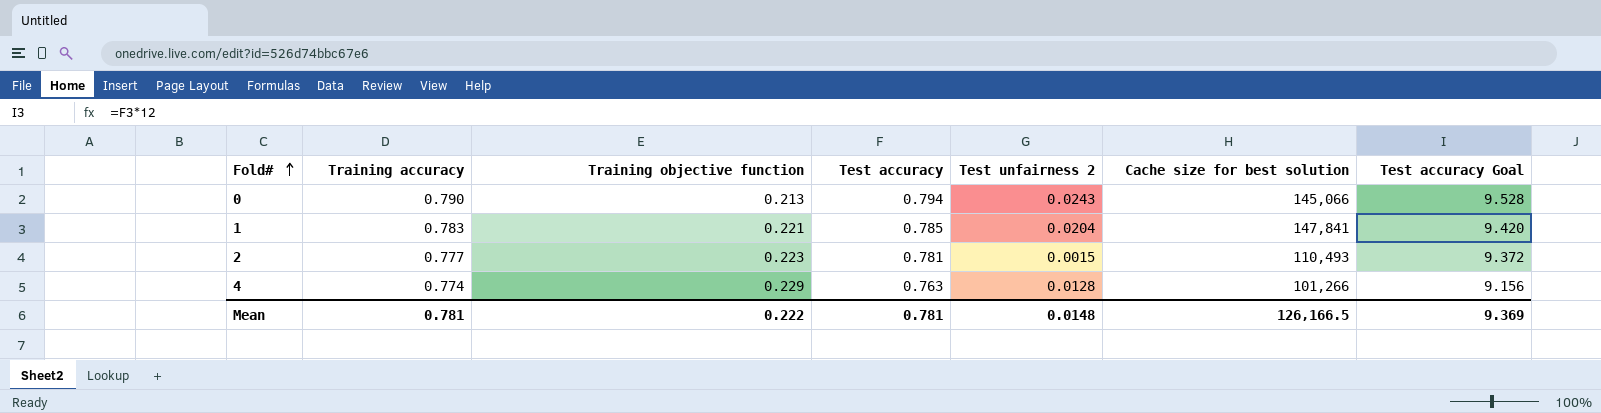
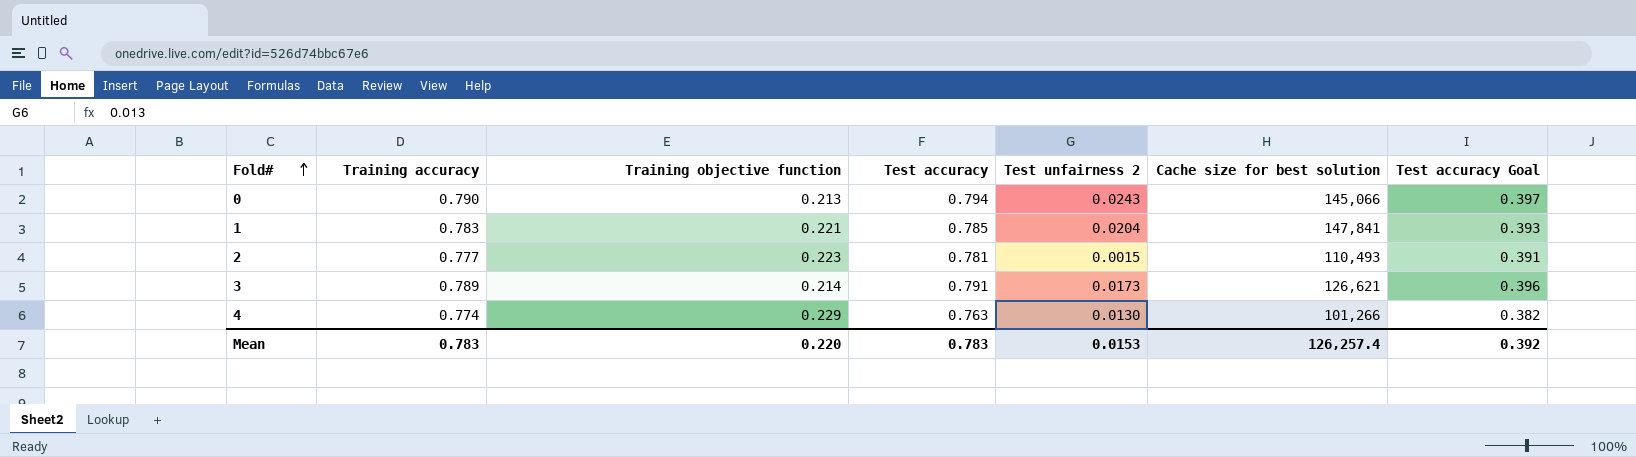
column Test accuracy Goal | formula: [Test accuracy] * 12 -> [Test accuracy] * 0.5
row 3: none -> 0.789 | 0.214 | 0.791 | 0.0173 | 126,621 | 0.396
4 | Test unfairness 2: 0.0128 -> 0.0130
Mean | Training accuracy: 0.781 -> 0.783
Mean | Training objective function: 0.222 -> 0.220
Mean | Test accuracy: 0.781 -> 0.783
Mean | Test unfairness 2: 0.0148 -> 0.0153
Mean | Cache size for best solution: 126,166.5 -> 126,257.4
Mean | Test accuracy Goal: 9.369 -> 0.392

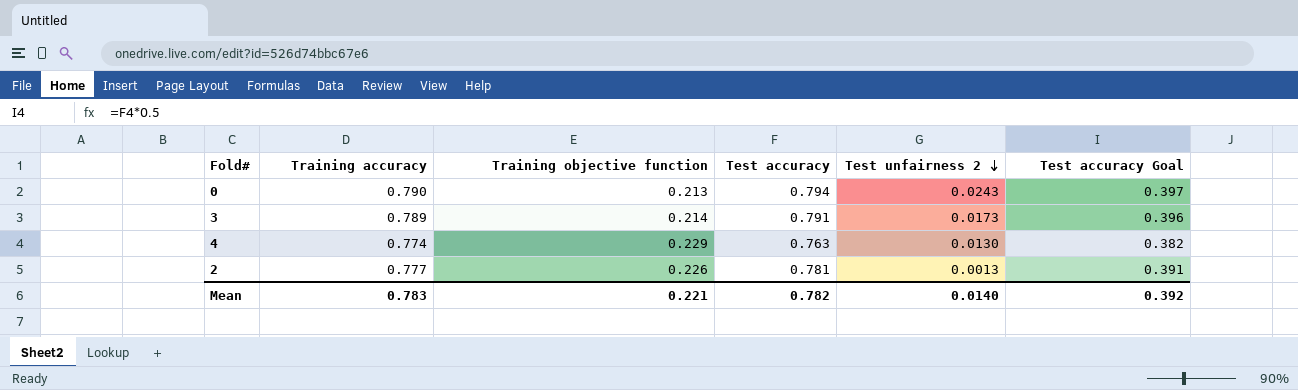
row order: Fold# ascending -> Test unfairness 2 descending
column Cache size for best solution | position: 6 -> none
row 1: 0.783 | 0.221 | 0.785 | 0.0204 | 147,841 | 0.393 -> none
2 | Training objective function: 0.223 -> 0.226
2 | Test unfairness 2: 0.0015 -> 0.0013
Mean | Training objective function: 0.220 -> 0.221
Mean | Test accuracy: 0.783 -> 0.782
Mean | Test unfairness 2: 0.0153 -> 0.0140

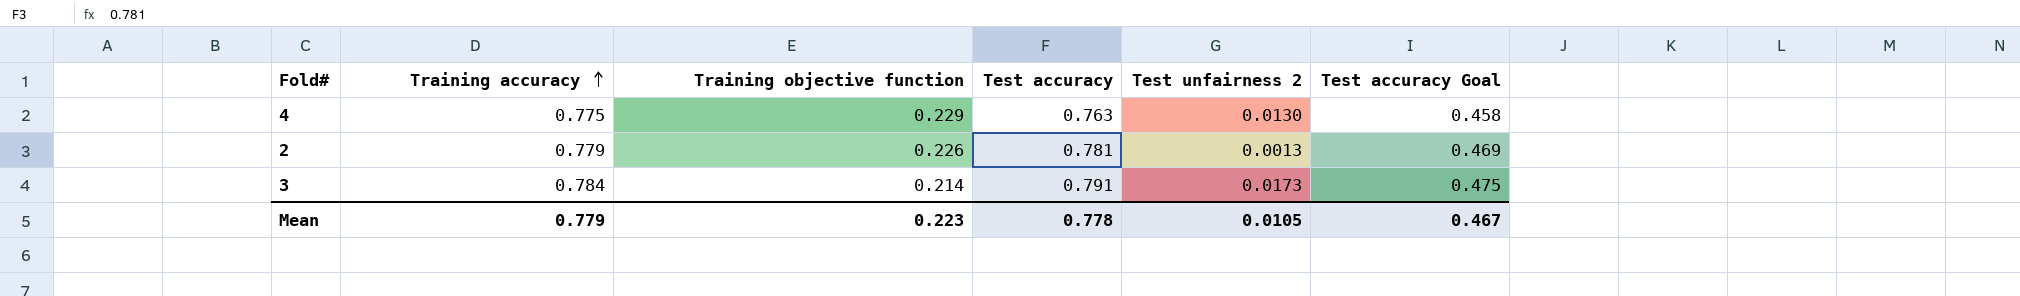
row order: Test unfairness 2 descending -> Training accuracy ascending
column Test accuracy Goal | formula: [Test accuracy] * 0.5 -> [Test accuracy] * 0.6
row 0: 0.790 | 0.213 | 0.794 | 0.0243 | 0.397 -> none
4 | Training accuracy: 0.774 -> 0.775
2 | Training accuracy: 0.777 -> 0.779
3 | Training accuracy: 0.789 -> 0.784
Mean | Training accuracy: 0.783 -> 0.779
Mean | Training objective function: 0.221 -> 0.223
Mean | Test accuracy: 0.782 -> 0.778
Mean | Test unfairness 2: 0.0140 -> 0.0105
Mean | Test accuracy Goal: 0.392 -> 0.467

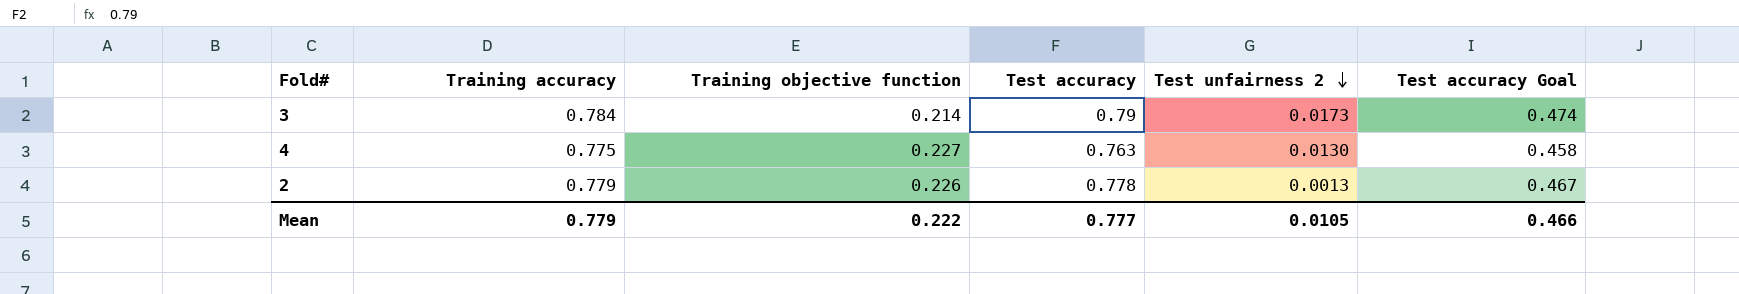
row order: Training accuracy ascending -> Test unfairness 2 descending
3 | Test accuracy: 0.791 -> 0.79
3 | Test accuracy Goal: 0.475 -> 0.474
4 | Training objective function: 0.229 -> 0.227
2 | Test accuracy: 0.781 -> 0.778
2 | Test accuracy Goal: 0.469 -> 0.467
Mean | Training objective function: 0.223 -> 0.222
Mean | Test accuracy: 0.778 -> 0.777
Mean | Test accuracy Goal: 0.467 -> 0.466

